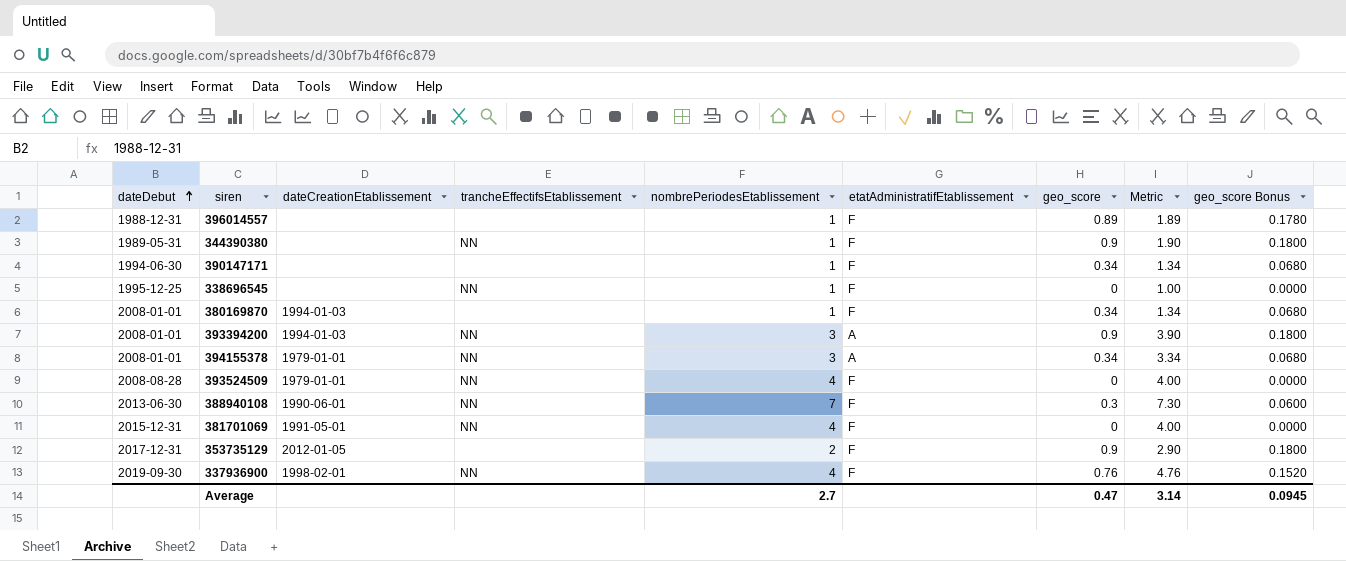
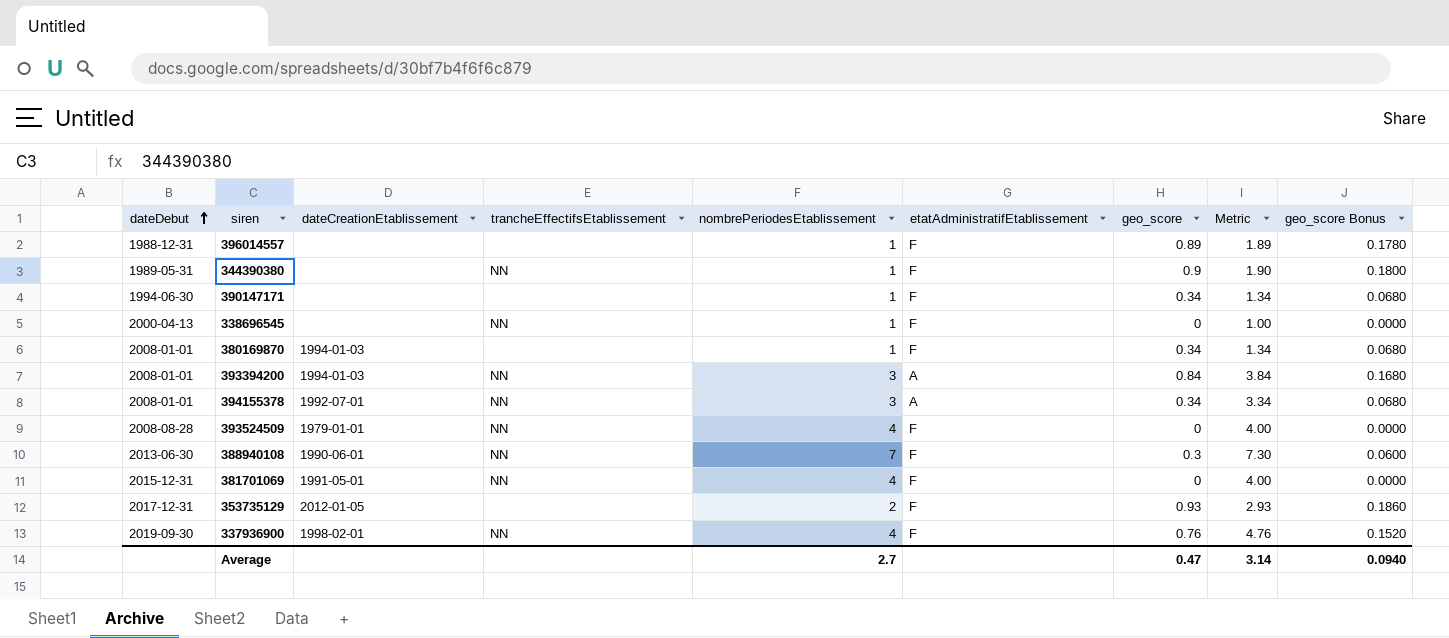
338696545 | dateDebut: 1995-12-25 -> 2000-04-13
393394200 | geo_score: 0.9 -> 0.84
393394200 | Metric: 3.90 -> 3.84
393394200 | geo_score Bonus: 0.1800 -> 0.1680
394155378 | dateCreationEtablissement: 1979-01-01 -> 1992-07-01
353735129 | geo_score: 0.9 -> 0.93
353735129 | Metric: 2.90 -> 2.93
353735129 | geo_score Bonus: 0.1800 -> 0.1860
Average | geo_score Bonus: 0.0945 -> 0.0940

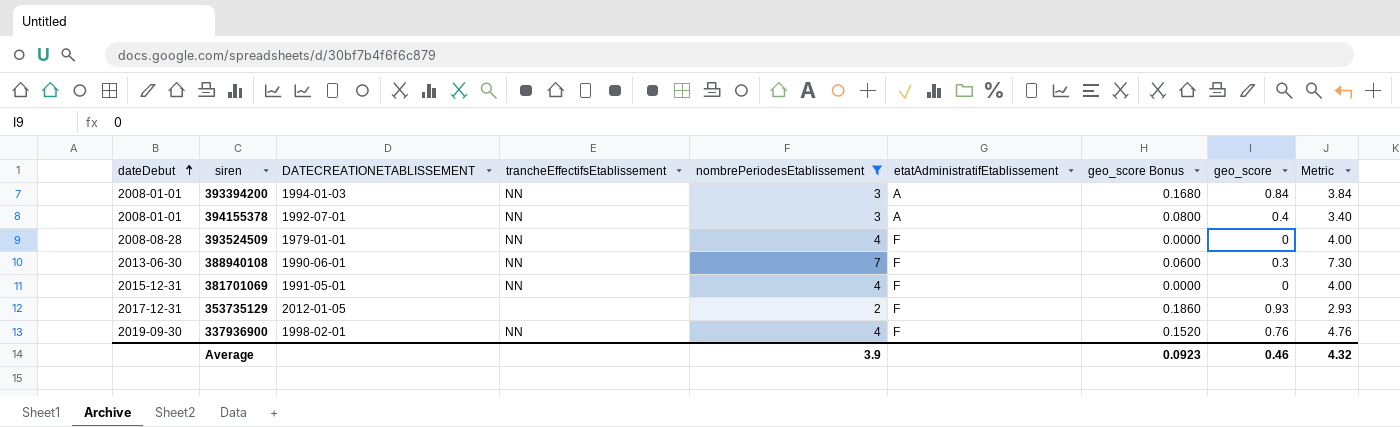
filter: none -> nombrePeriodesEtablissement != 1
column name: dateCreationEtablissement -> DATECREATIONETABLISSEMENT
column geo_score Bonus | position: 9 -> 7
394155378 | geo_score Bonus: 0.0680 -> 0.0800
394155378 | geo_score: 0.34 -> 0.4
394155378 | Metric: 3.34 -> 3.40
Average | nombrePeriodesEtablissement: 2.7 -> 3.9
Average | geo_score Bonus: 0.0940 -> 0.0923
Average | geo_score: 0.47 -> 0.46
Average | Metric: 3.14 -> 4.32

